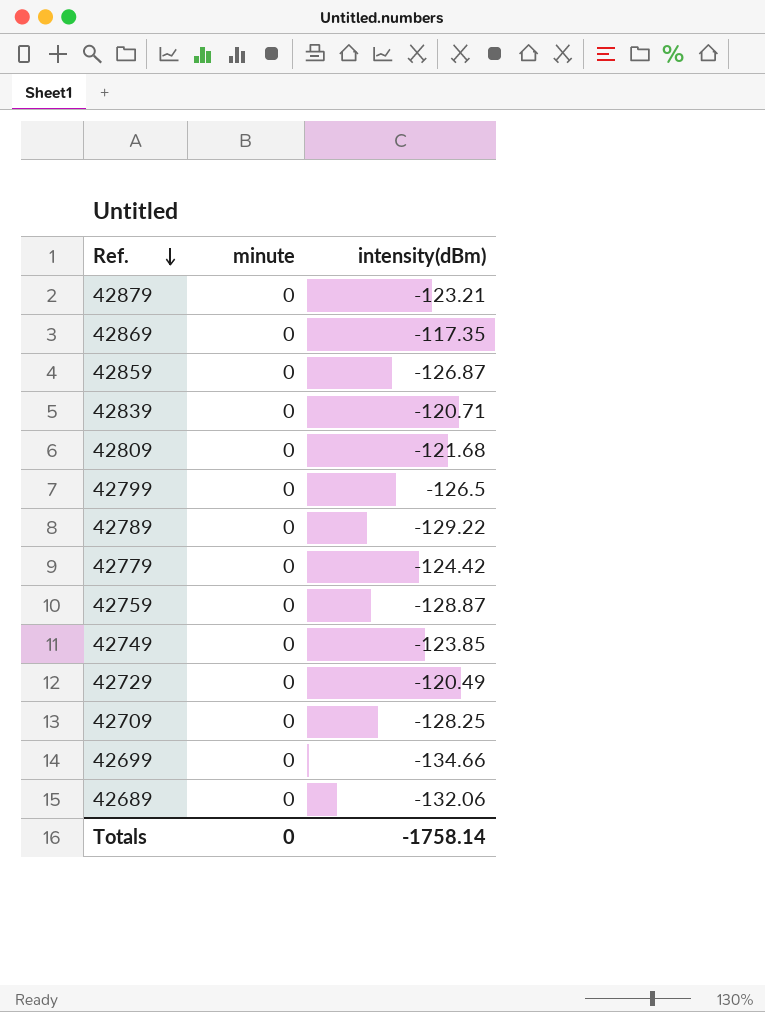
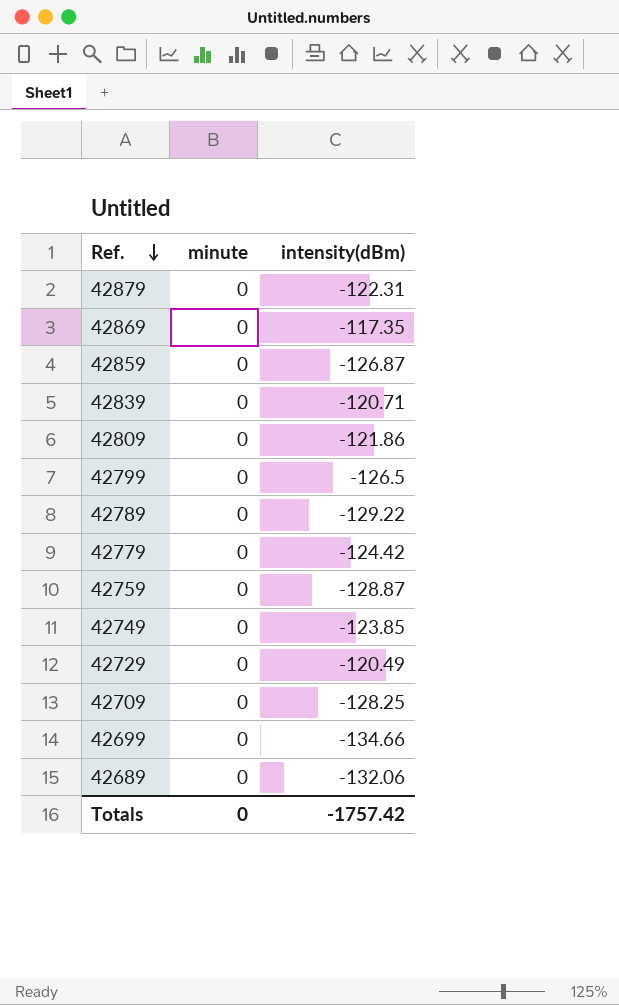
42879 | intensity(dBm): -123.21 -> -122.31
42809 | intensity(dBm): -121.68 -> -121.86
Totals | intensity(dBm): -1758.14 -> -1757.42

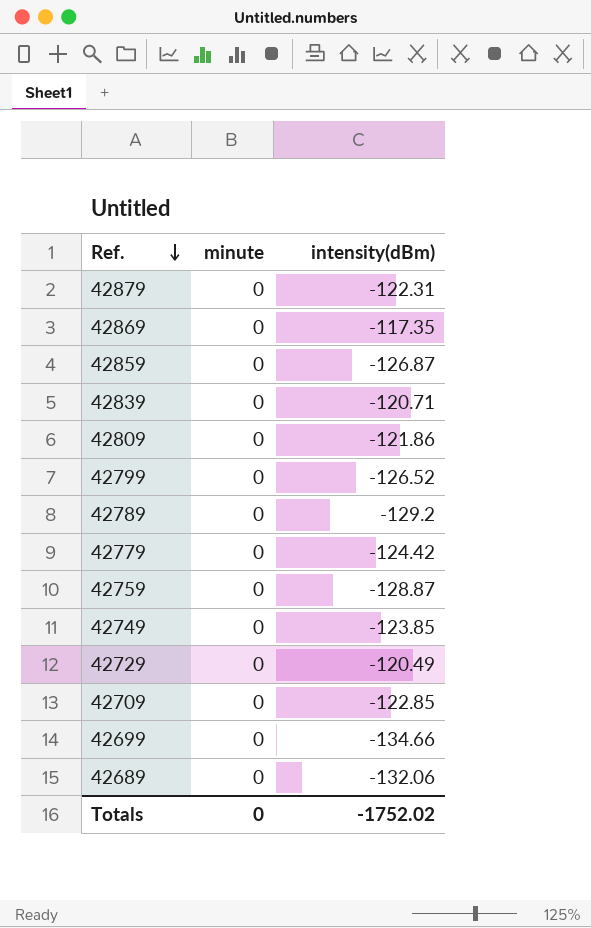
42799 | intensity(dBm): -126.5 -> -126.52
42789 | intensity(dBm): -129.22 -> -129.2
42709 | intensity(dBm): -128.25 -> -122.85
Totals | intensity(dBm): -1757.42 -> -1752.02

